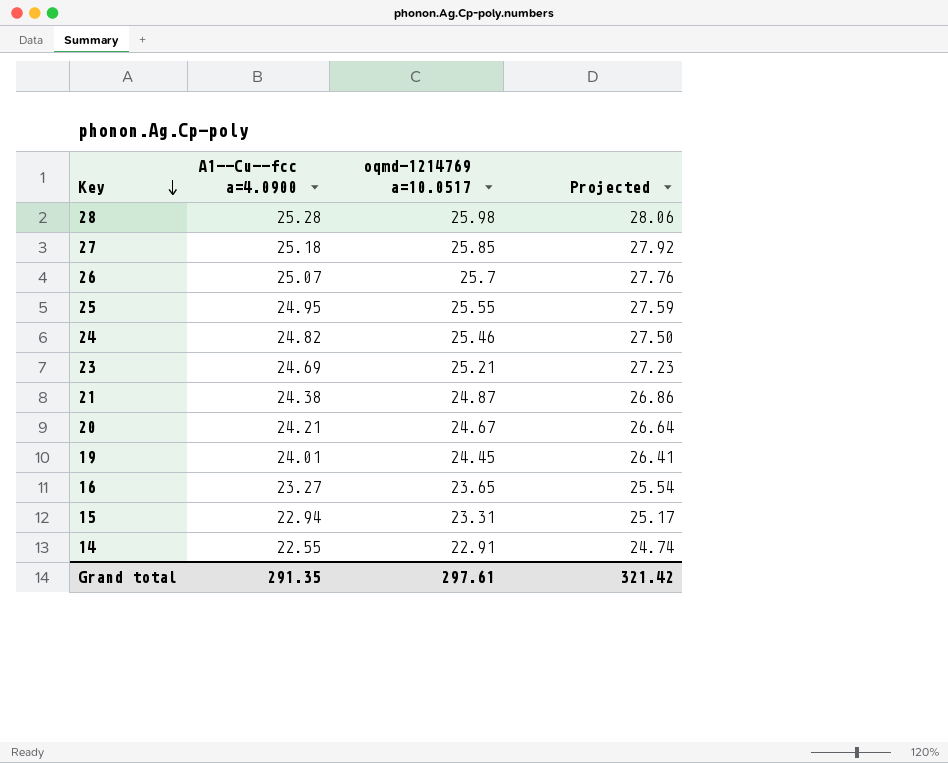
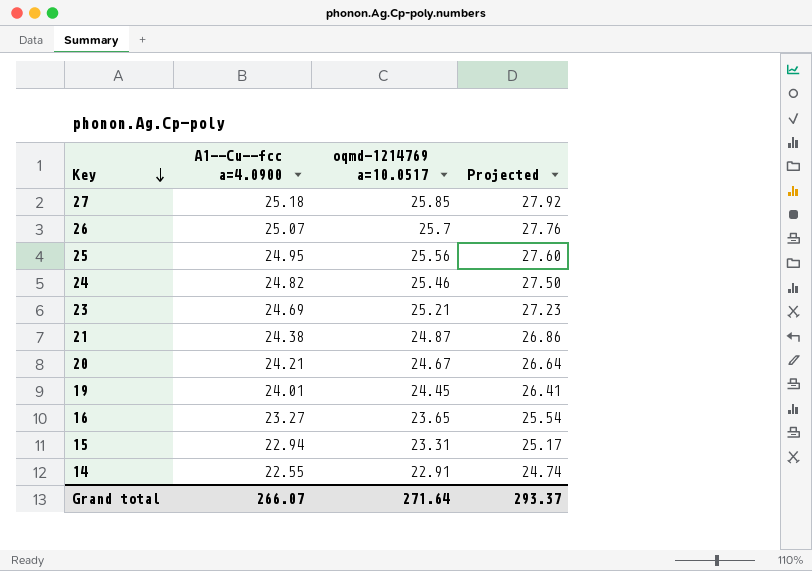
row 28: 25.28 | 25.98 | 28.06 -> none
25 | oqmd-1214769 a=10.0517: 25.55 -> 25.56
25 | Projected: 27.59 -> 27.60
Grand total | A1--Cu--fcc a=4.0900: 291.35 -> 266.07
Grand total | oqmd-1214769 a=10.0517: 297.61 -> 271.64
Grand total | Projected: 321.42 -> 293.37

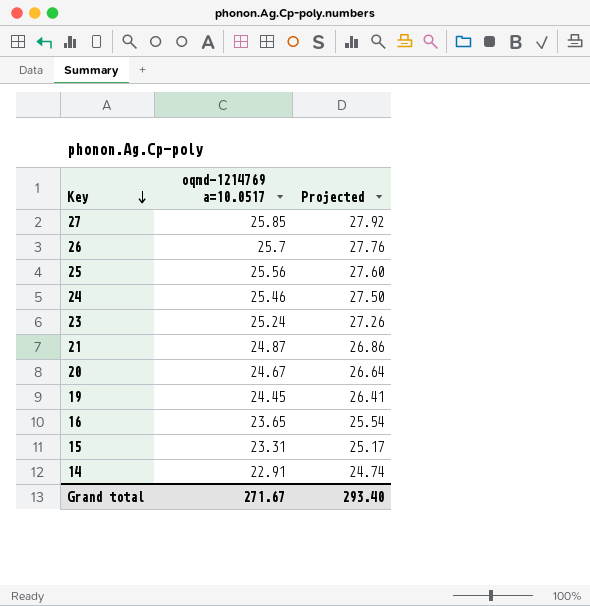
column A1--Cu--fcc a=4.0900 | position: 2 -> none
23 | oqmd-1214769 a=10.0517: 25.21 -> 25.24
23 | Projected: 27.23 -> 27.26
Grand total | oqmd-1214769 a=10.0517: 271.64 -> 271.67
Grand total | Projected: 293.37 -> 293.40

